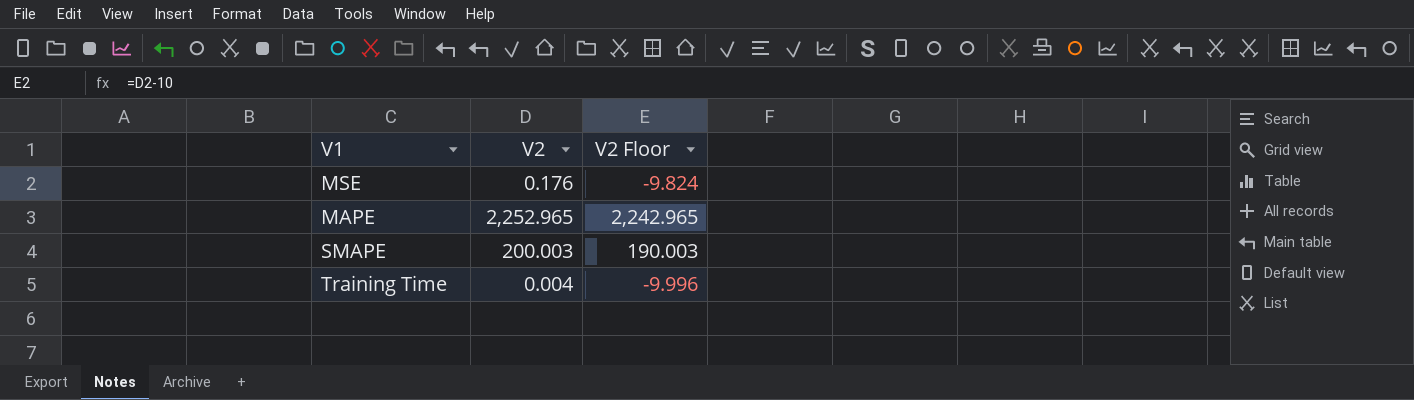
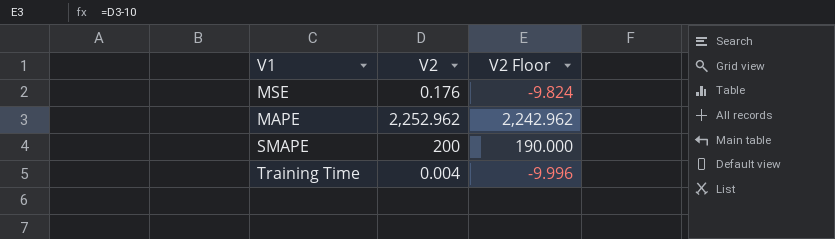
MAPE | V2: 2,252.965 -> 2,252.962
MAPE | V2 Floor: 2,242.965 -> 2,242.962
SMAPE | V2: 200.003 -> 200
SMAPE | V2 Floor: 190.003 -> 190.000

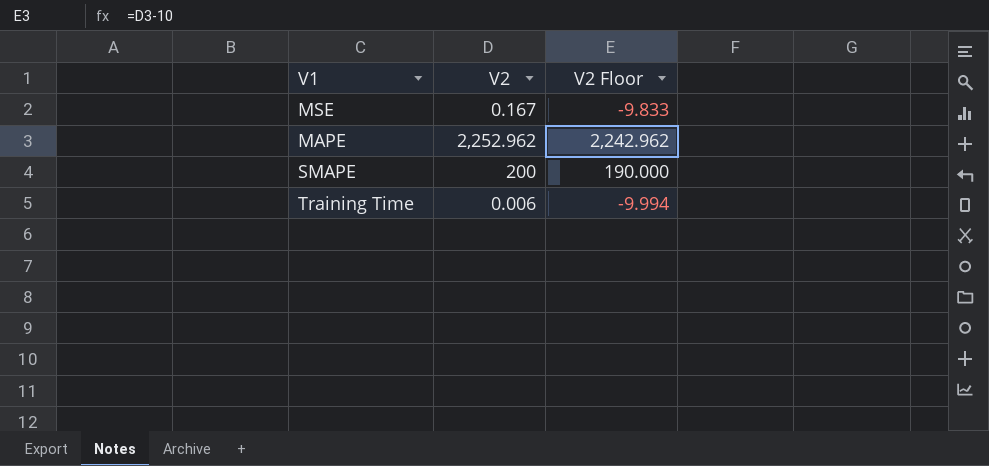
MSE | V2: 0.176 -> 0.167
MSE | V2 Floor: -9.824 -> -9.833
Training Time | V2: 0.004 -> 0.006
Training Time | V2 Floor: -9.996 -> -9.994

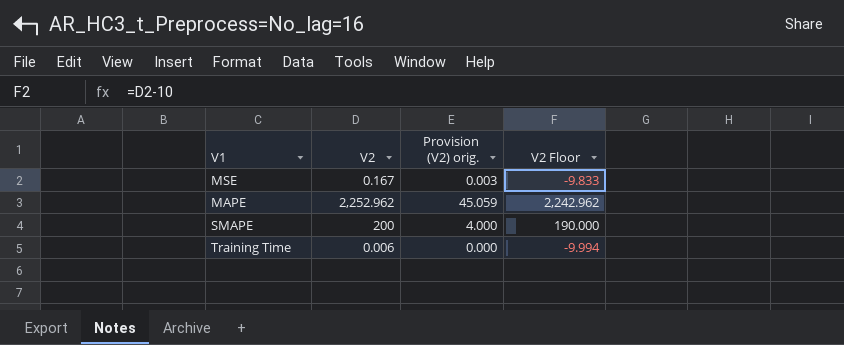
column Provision (V2) orig. | formula: none -> [V2] * 0.02

